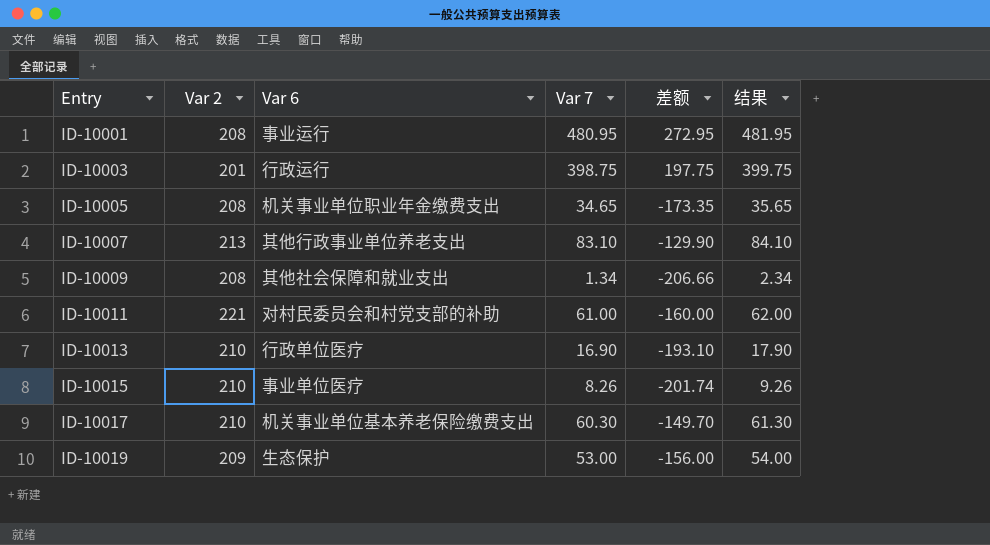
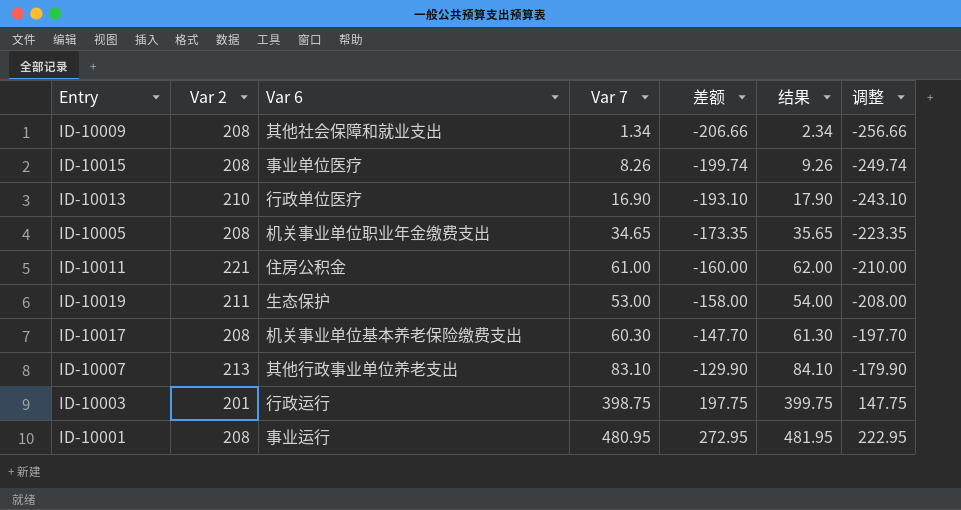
row order: Entry ascending -> 差额 ascending
column 调整 | formula: none -> [差额] - 50
ID-10015 | Var 2: 210 -> 208
ID-10015 | 差额: -201.74 -> -199.74
ID-10011 | Var 6: 对村民委员会和村党支部的补助 -> 住房公积金
ID-10019 | Var 2: 209 -> 211
ID-10019 | 差额: -156.00 -> -158.00
ID-10017 | Var 2: 210 -> 208
ID-10017 | 差额: -149.70 -> -147.70

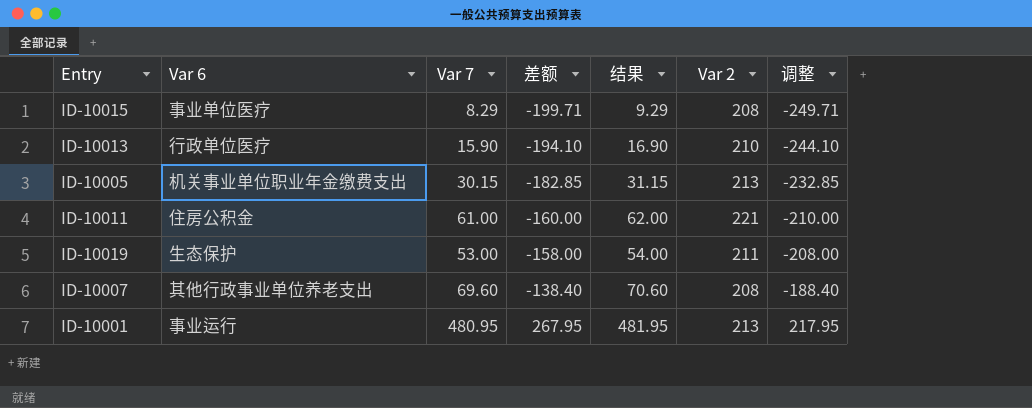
column Var 2 | position: 2 -> 6
row ID-10009: 208 | 其他社会保障和就业支出 | 1.34 | -206.66 | 2.34 | -256.66 -> none
row ID-10017: 208 | 机关事业单位基本养老保险缴费支出 | 60.30 | -147.70 | 61.30 | -197.70 -> none
row ID-10003: 201 | 行政运行 | 398.75 | 197.75 | 399.75 | 147.75 -> none
ID-10015 | Var 7: 8.26 -> 8.29
ID-10015 | 差额: -199.74 -> -199.71
ID-10015 | 结果: 9.26 -> 9.29
ID-10015 | 调整: -249.74 -> -249.71
ID-10013 | Var 7: 16.90 -> 15.90
ID-10013 | 差额: -193.10 -> -194.10
ID-10013 | 结果: 17.90 -> 16.90
ID-10013 | 调整: -243.10 -> -244.10
ID-10005 | Var 7: 34.65 -> 30.15
ID-10005 | 差额: -173.35 -> -182.85
ID-10005 | 结果: 35.65 -> 31.15
ID-10005 | Var 2: 208 -> 213
ID-10005 | 调整: -223.35 -> -232.85
ID-10007 | Var 7: 83.10 -> 69.60
ID-10007 | 差额: -129.90 -> -138.40
ID-10007 | 结果: 84.10 -> 70.60
ID-10007 | Var 2: 213 -> 208
ID-10007 | 调整: -179.90 -> -188.40
ID-10001 | 差额: 272.95 -> 267.95
ID-10001 | Var 2: 208 -> 213
ID-10001 | 调整: 222.95 -> 217.95

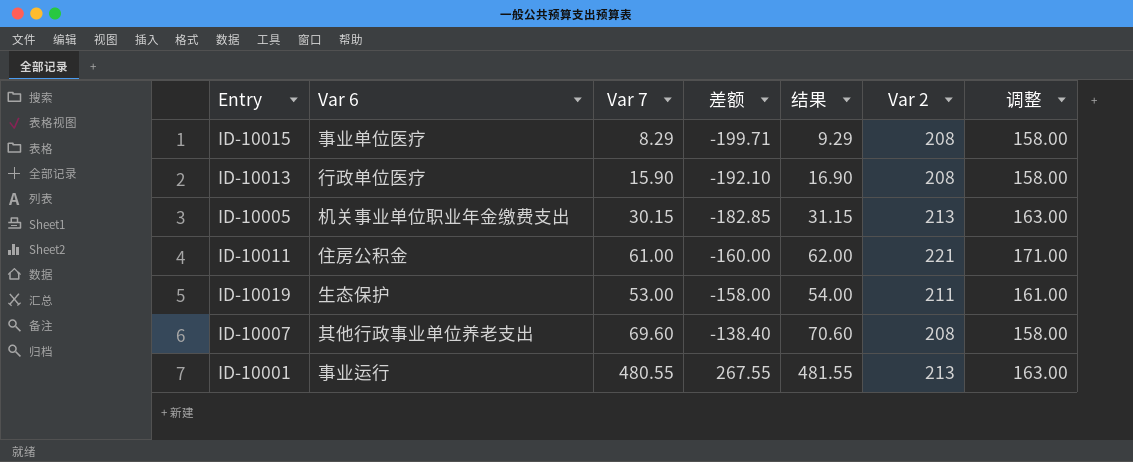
column 调整 | formula: [差额] - 50 -> [Var 2] - 50
ID-10013 | 差额: -194.10 -> -192.10
ID-10013 | Var 2: 210 -> 208
ID-10001 | Var 7: 480.95 -> 480.55
ID-10001 | 差额: 267.95 -> 267.55
ID-10001 | 结果: 481.95 -> 481.55

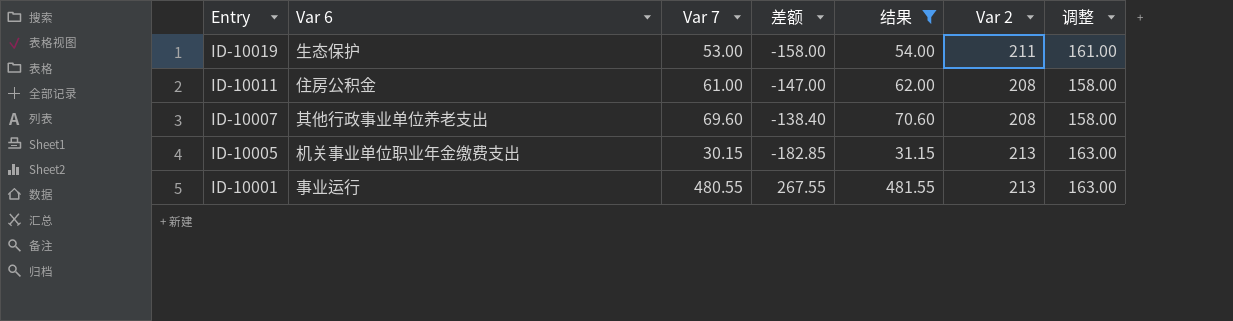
filter: none -> 结果 >= 31.15
row order: 差额 ascending -> Entry descending
ID-10011 | 差额: -160.00 -> -147.00
ID-10011 | Var 2: 221 -> 208
ID-10011 | 调整: 171.00 -> 158.00

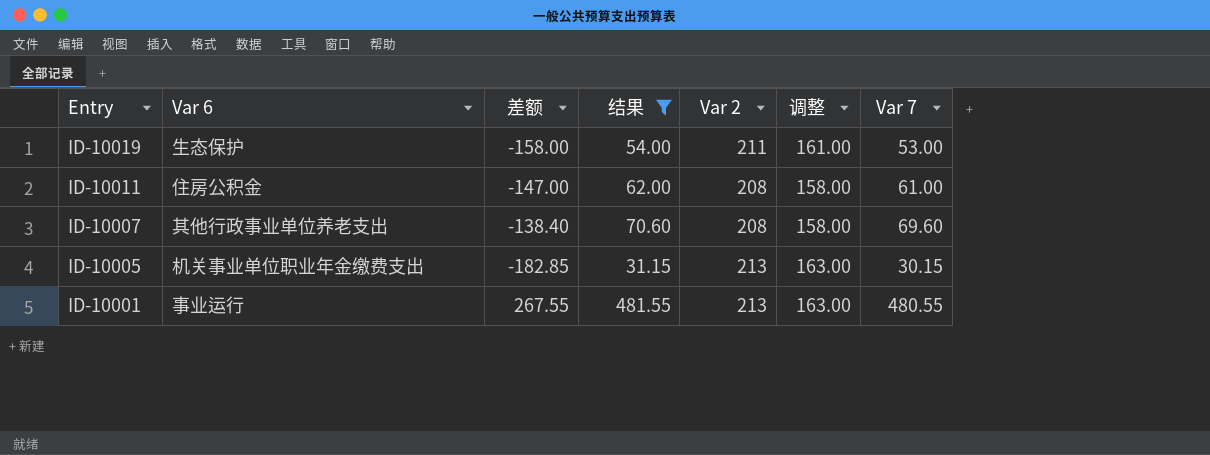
column Var 7 | position: 3 -> 7

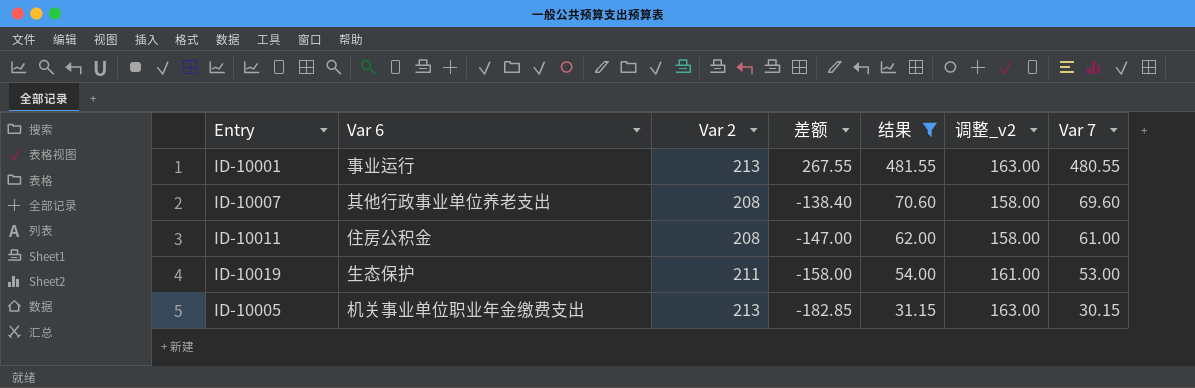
row order: Entry descending -> 差额 descending
column Var 2 | position: 5 -> 3
column name: 调整 -> 调整_v2

